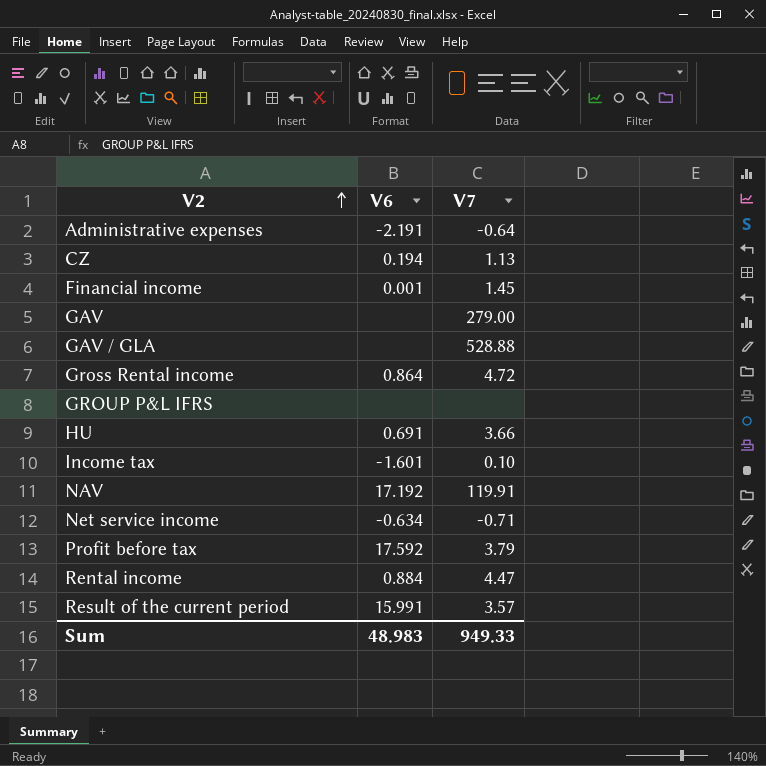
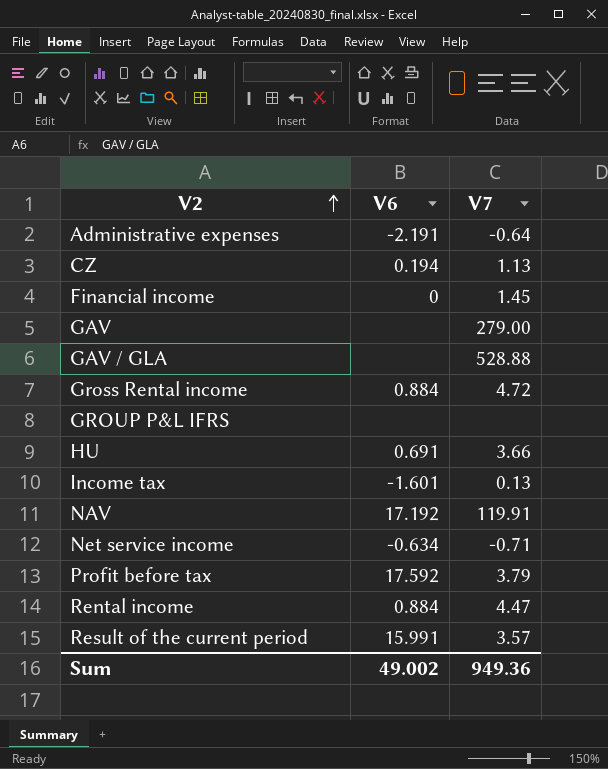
Financial income | V6: 0.001 -> 0
Gross Rental income | V6: 0.864 -> 0.884
Income tax | V7: 0.10 -> 0.13
Sum | V6: 48.983 -> 49.002
Sum | V7: 949.33 -> 949.36

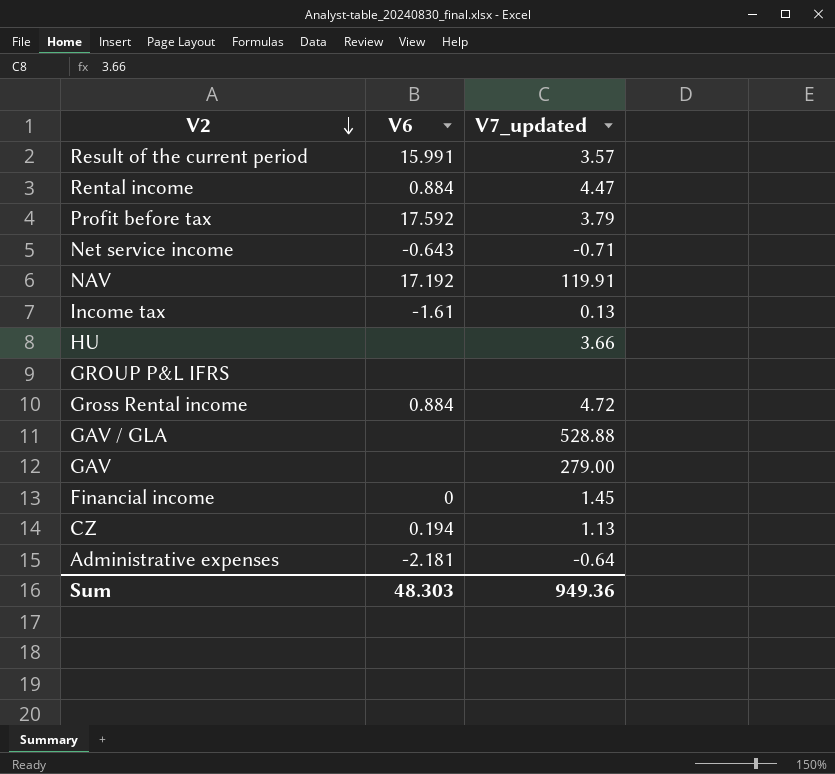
row order: V2 ascending -> V2 descending
column name: V7 -> V7_updated
Net service income | V6: -0.634 -> -0.643
Income tax | V6: -1.601 -> -1.61
HU | V6: 0.691 -> none
Administrative expenses | V6: -2.191 -> -2.181
Sum | V6: 49.002 -> 48.303

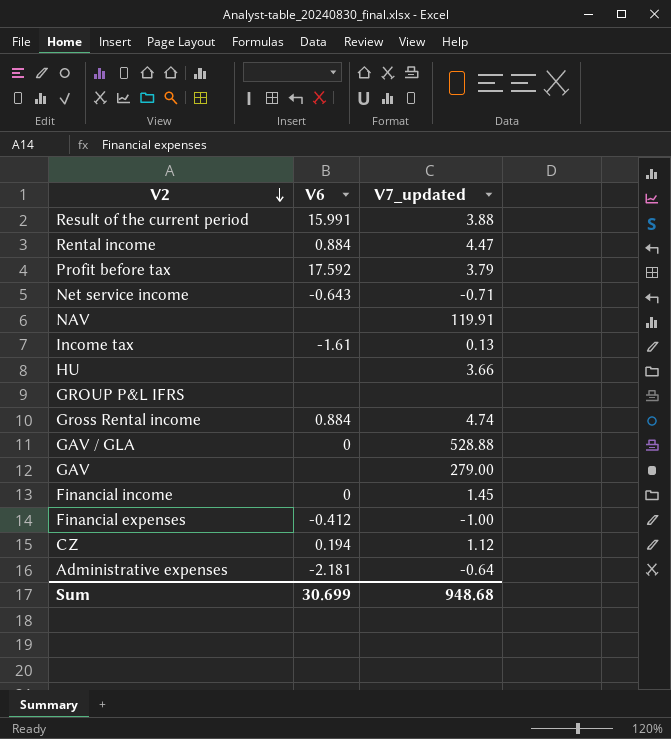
Result of the current period | V7_updated: 3.57 -> 3.88
NAV | V6: 17.192 -> none
Gross Rental income | V7_updated: 4.72 -> 4.74
GAV / GLA | V6: none -> 0
row Financial expenses: none -> -0.412 | -1.00
CZ | V7_updated: 1.13 -> 1.12
Sum | V6: 48.303 -> 30.699
Sum | V7_updated: 949.36 -> 948.68

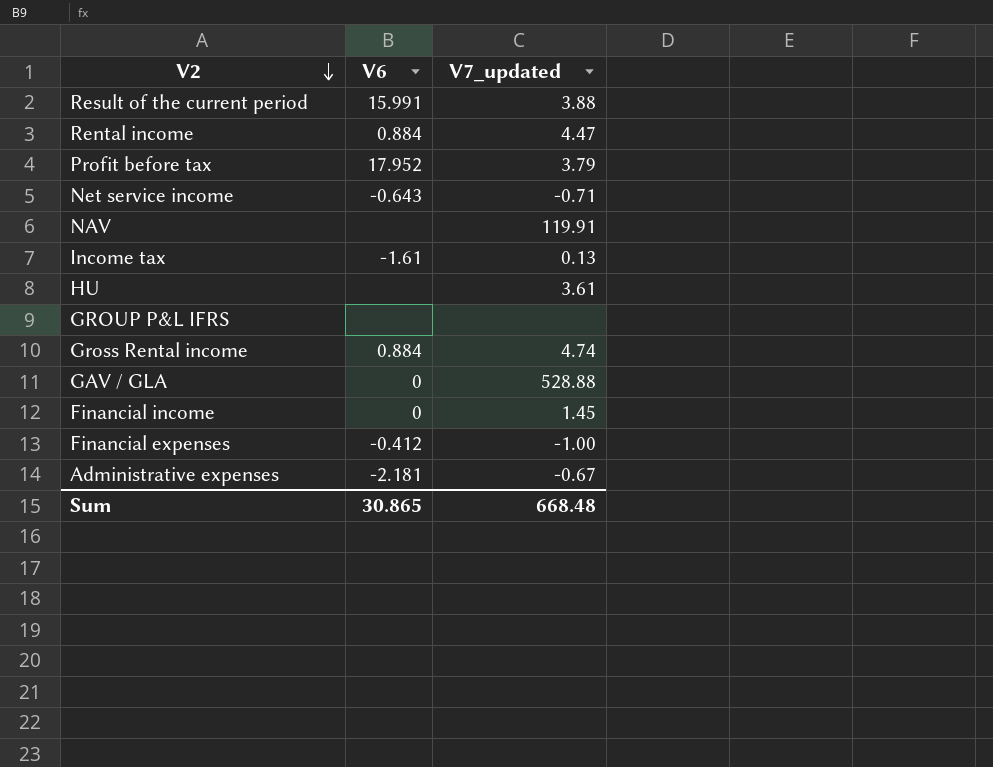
row GAV: none | 279.00 -> none
row CZ: 0.194 | 1.12 -> none
Profit before tax | V6: 17.592 -> 17.952
HU | V7_updated: 3.66 -> 3.61
Administrative expenses | V7_updated: -0.64 -> -0.67
Sum | V6: 30.699 -> 30.865
Sum | V7_updated: 948.68 -> 668.48

